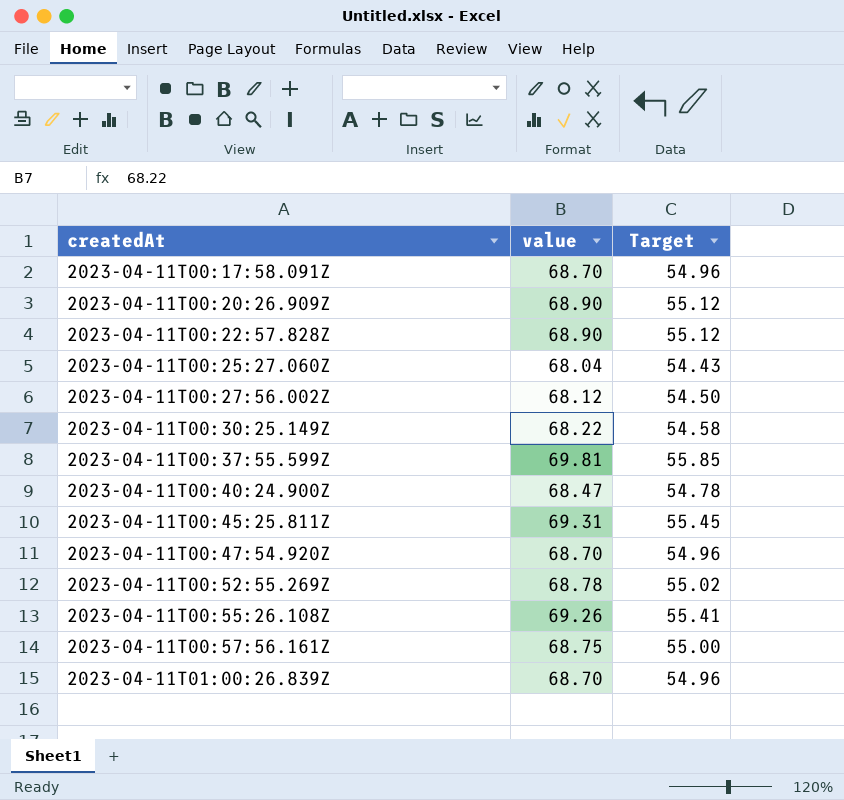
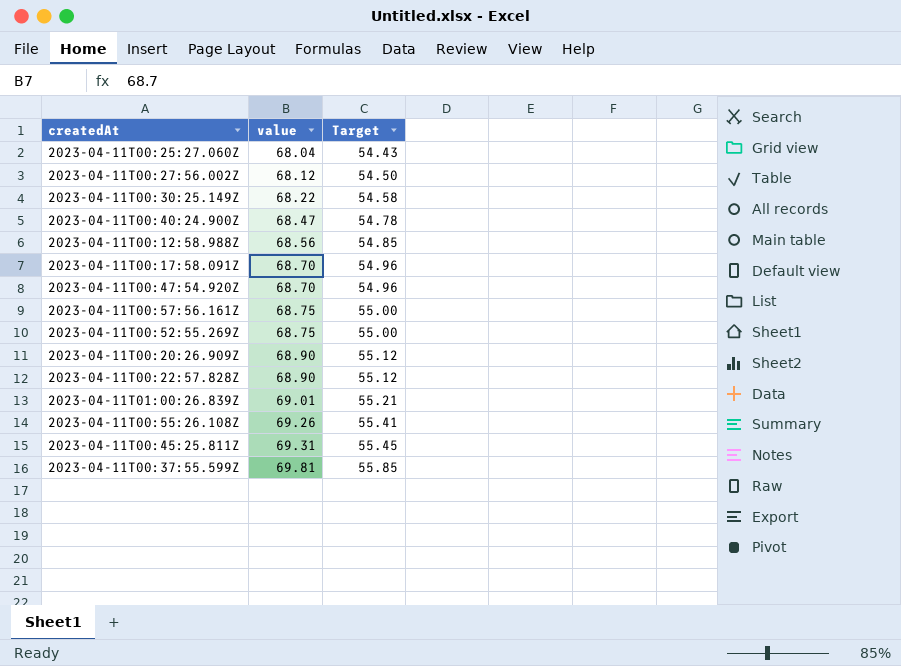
row order: createdAt ascending -> value ascending
row 2023-04-11T00:12:58.988Z: none -> 68.56 | 54.85
2023-04-11T00:52:55.269Z | value: 68.78 -> 68.75
2023-04-11T00:52:55.269Z | Target: 55.02 -> 55.00
2023-04-11T01:00:26.839Z | value: 68.70 -> 69.01
2023-04-11T01:00:26.839Z | Target: 54.96 -> 55.21

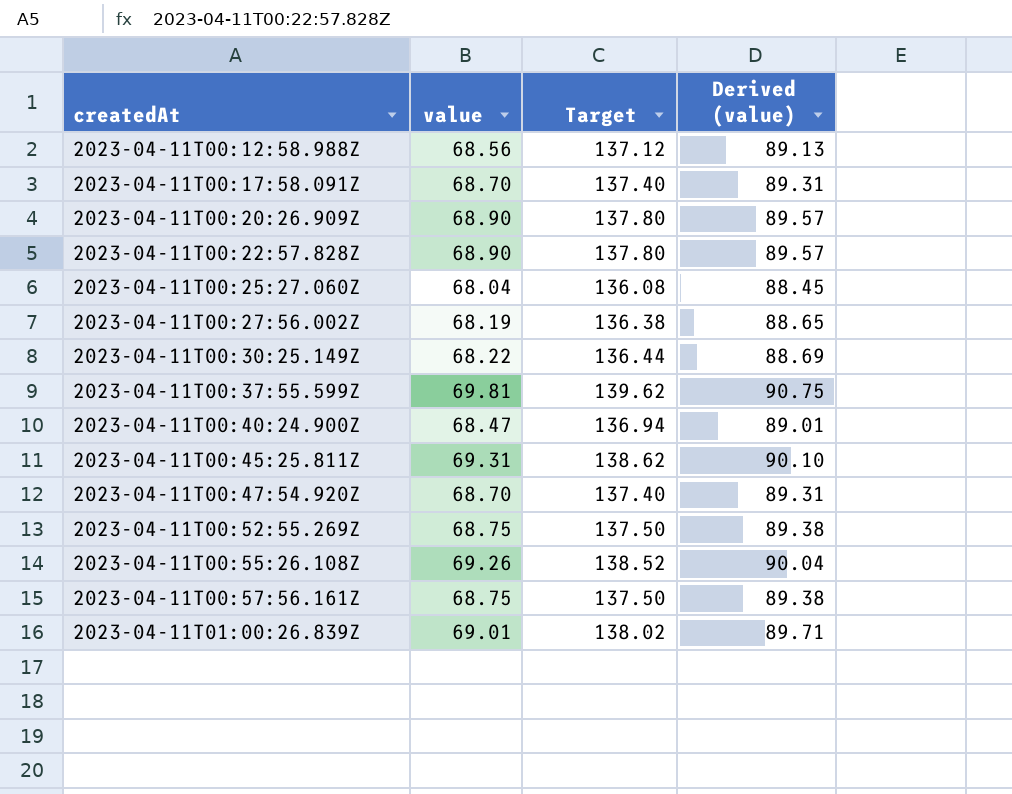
row order: value ascending -> createdAt ascending
column Target | formula: [value] * 0.8 -> [value] * 2
column Derived (value) | formula: none -> [value] * 1.3
2023-04-11T00:27:56.002Z | value: 68.12 -> 68.19

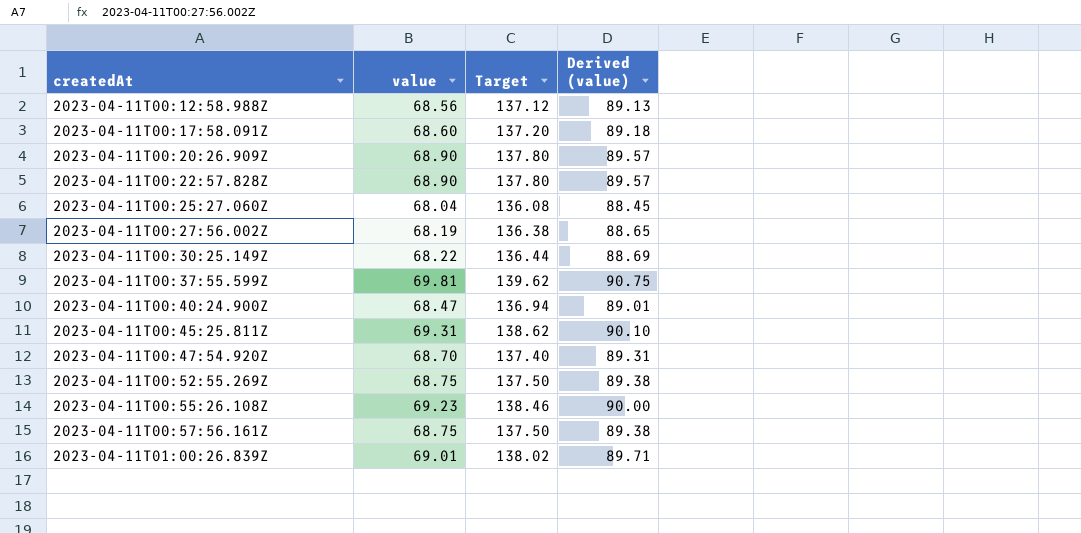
2023-04-11T00:17:58.091Z | value: 68.70 -> 68.60
2023-04-11T00:17:58.091Z | Target: 137.40 -> 137.20
2023-04-11T00:17:58.091Z | Derived (value): 89.31 -> 89.18
2023-04-11T00:55:26.108Z | value: 69.26 -> 69.23
2023-04-11T00:55:26.108Z | Target: 138.52 -> 138.46
2023-04-11T00:55:26.108Z | Derived (value): 90.04 -> 90.00

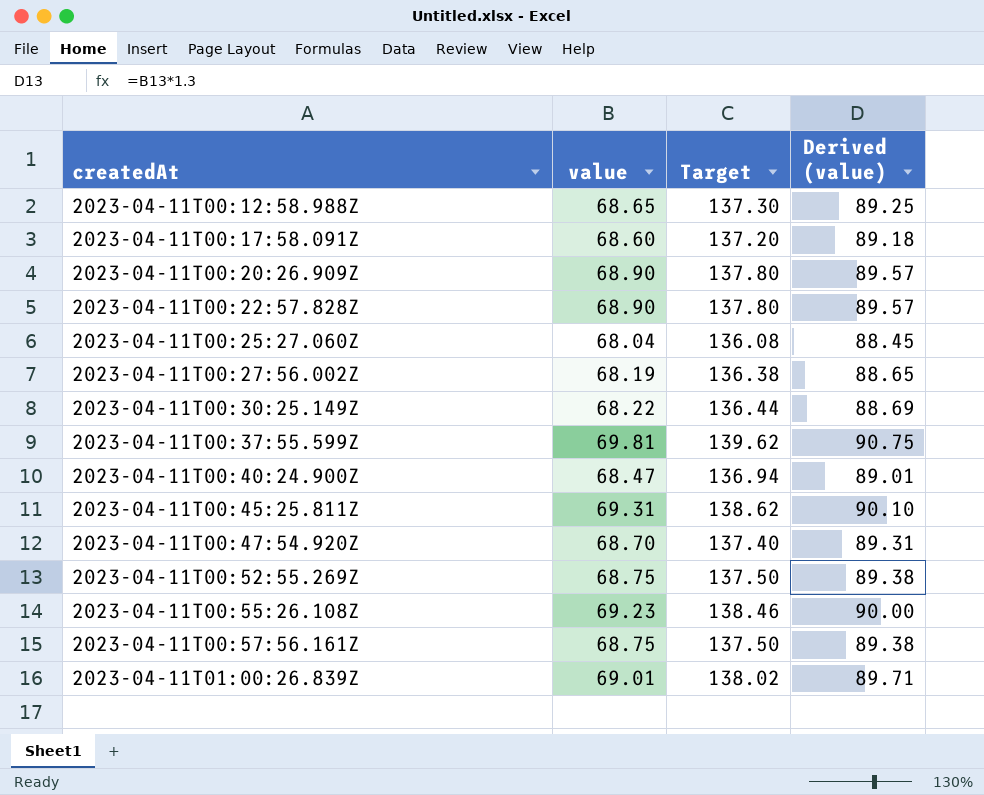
2023-04-11T00:12:58.988Z | value: 68.56 -> 68.65
2023-04-11T00:12:58.988Z | Target: 137.12 -> 137.30
2023-04-11T00:12:58.988Z | Derived (value): 89.13 -> 89.25

